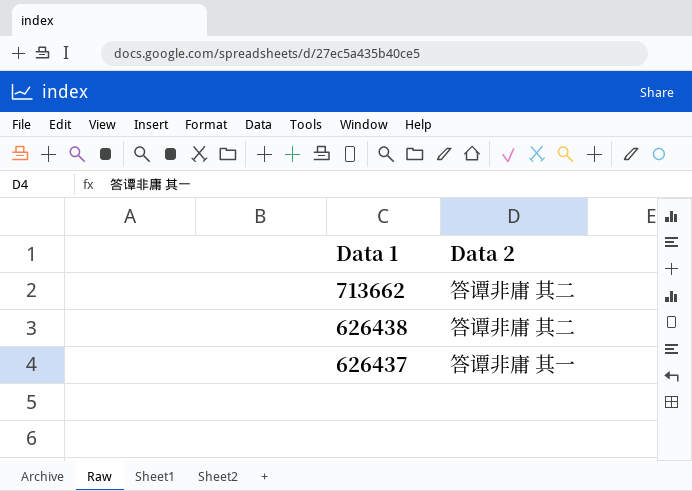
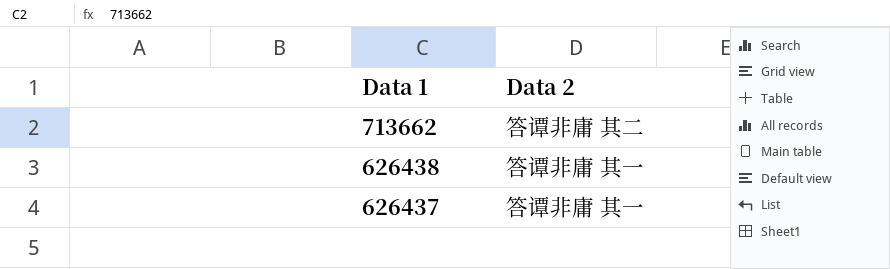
626438 | Data 2: 答谭非庸 其二 -> 答谭非庸 其一

